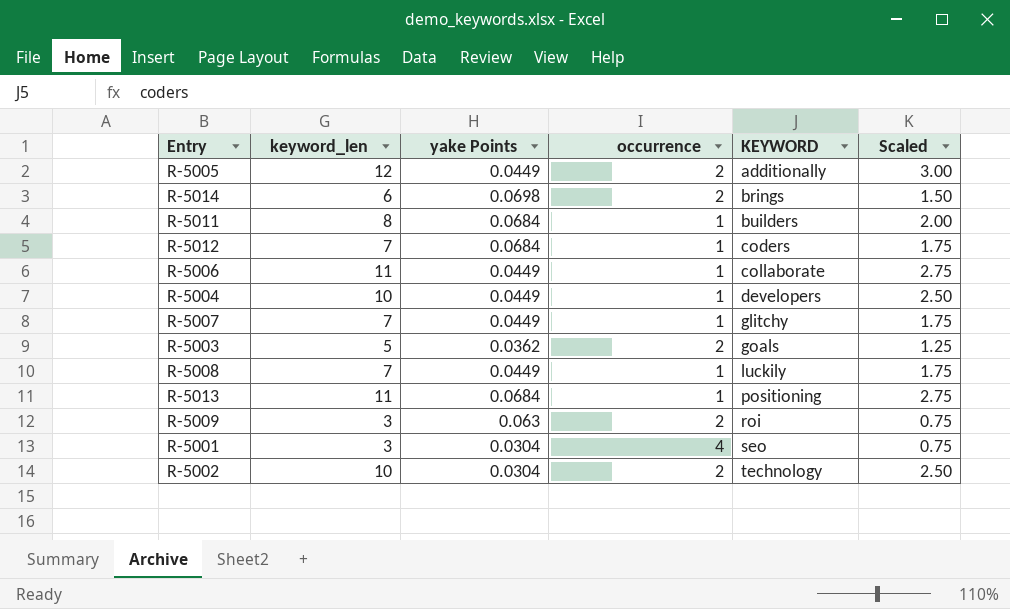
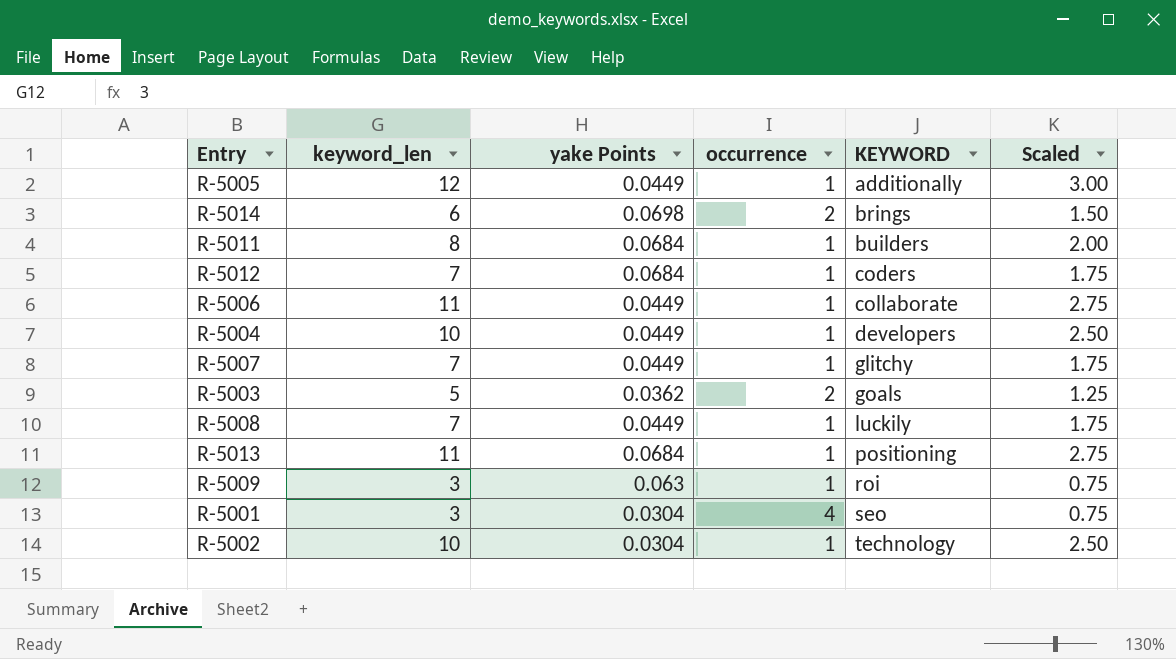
R-5005 | occurrence: 2 -> 1
R-5009 | occurrence: 2 -> 1
R-5002 | occurrence: 2 -> 1

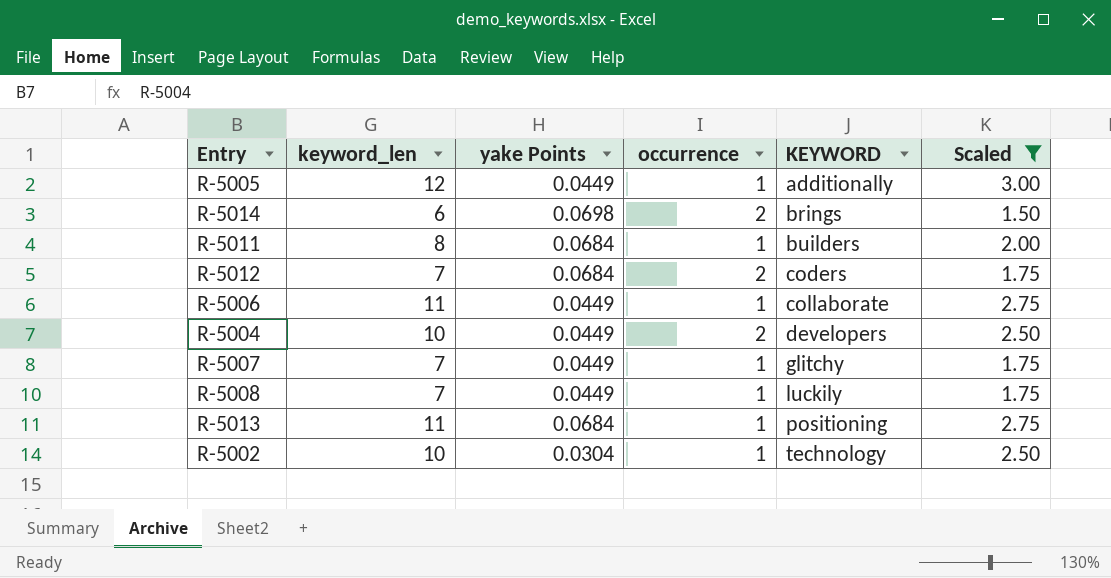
filter: none -> Scaled >= 1.50
R-5012 | occurrence: 1 -> 2
R-5004 | occurrence: 1 -> 2

